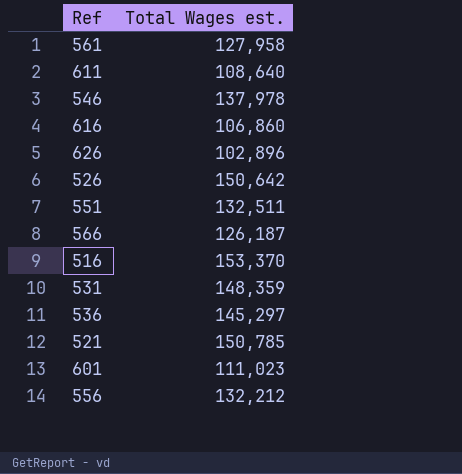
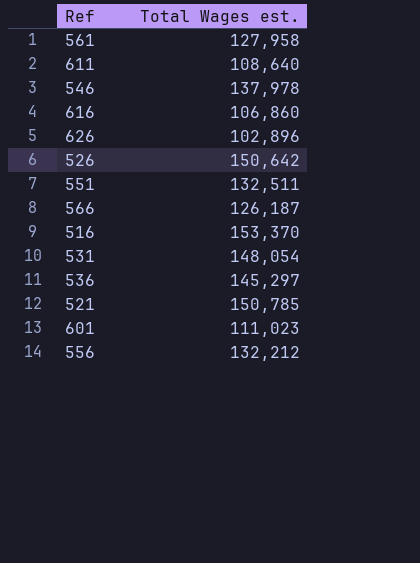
531 | Total Wages est.: 148,359 -> 148,054

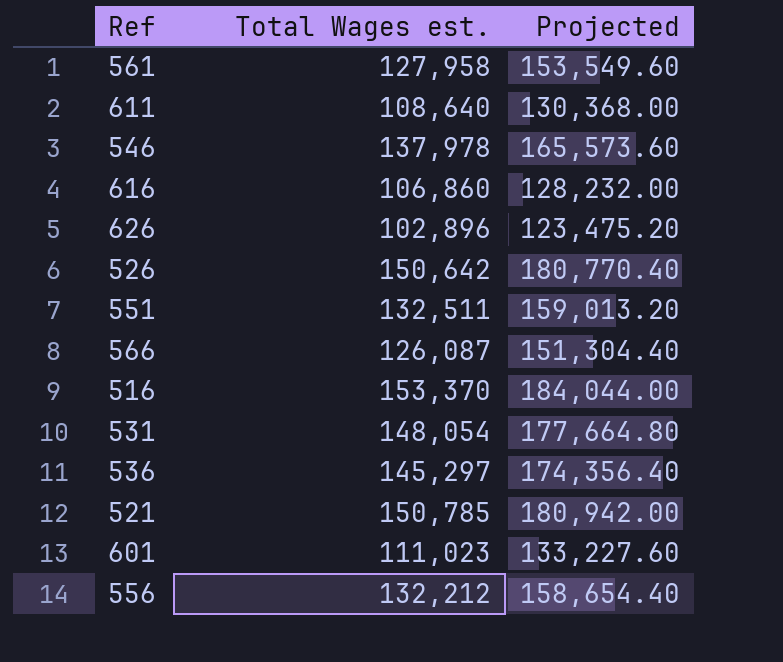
column Projected | formula: none -> [Total Wages est.] * 1.2
566 | Total Wages est.: 126,187 -> 126,087

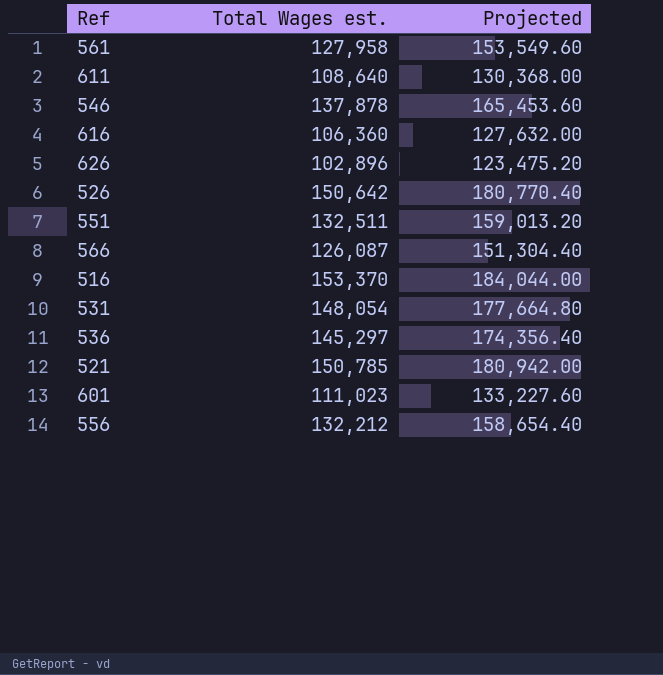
546 | Total Wages est.: 137,978 -> 137,878
546 | Projected: 165,573.60 -> 165,453.60
616 | Total Wages est.: 106,860 -> 106,360
616 | Projected: 128,232.00 -> 127,632.00

